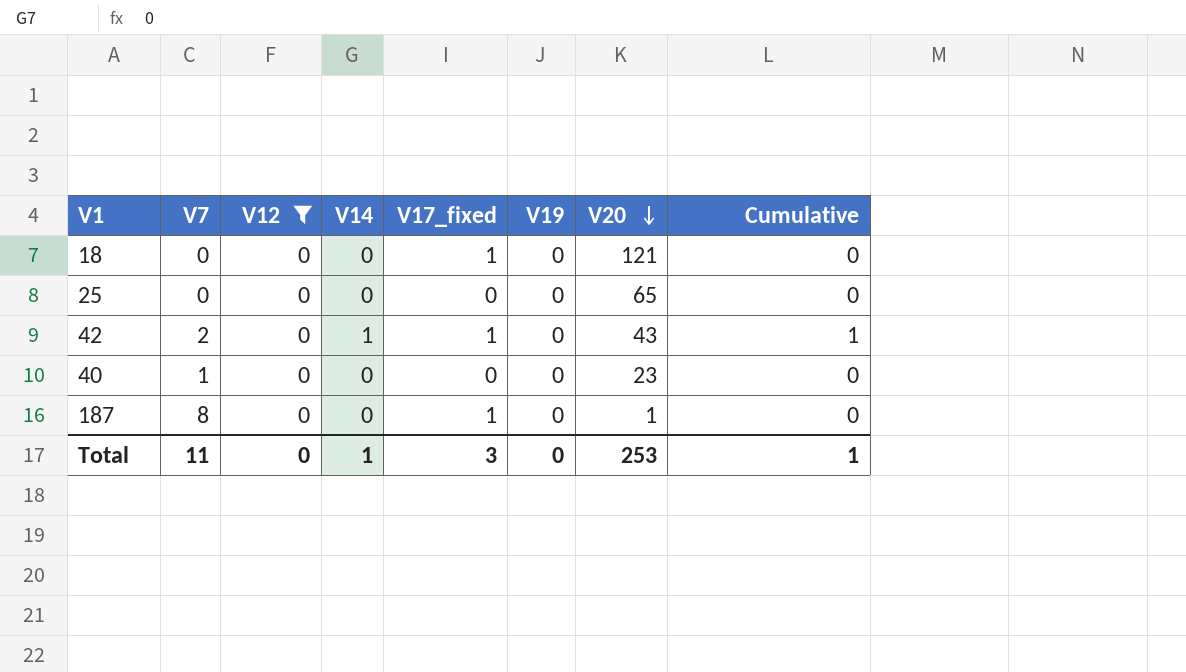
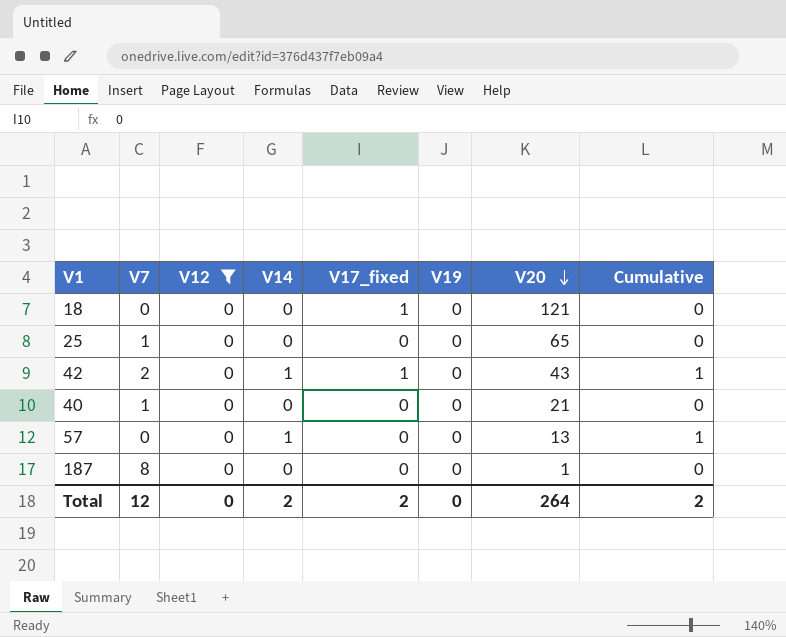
25 | V7: 0 -> 1
40 | V20: 23 -> 21
row 57: none -> 0 | 0 | 1 | 0 | 0 | 13 | 1
187 | V17_fixed: 1 -> 0
Total | V7: 11 -> 12
Total | V14: 1 -> 2
Total | V17_fixed: 3 -> 2
Total | V20: 253 -> 264
Total | Cumulative: 1 -> 2

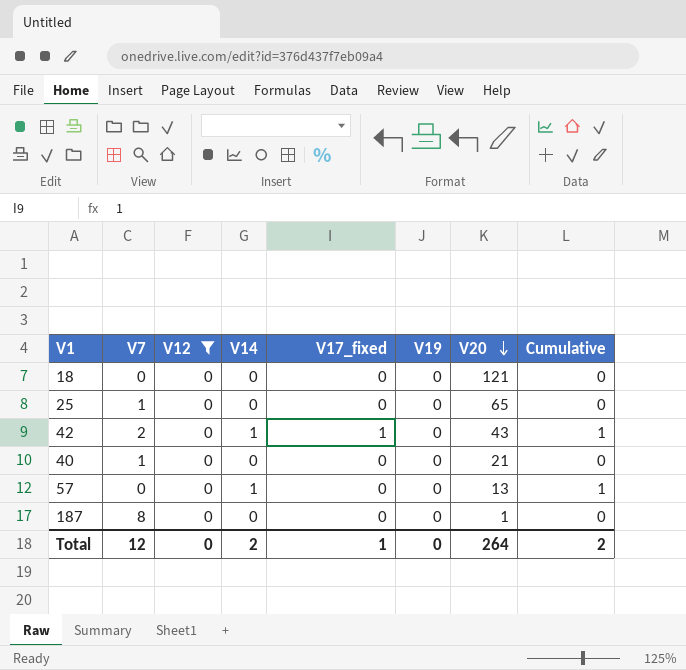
18 | V17_fixed: 1 -> 0
Total | V17_fixed: 2 -> 1

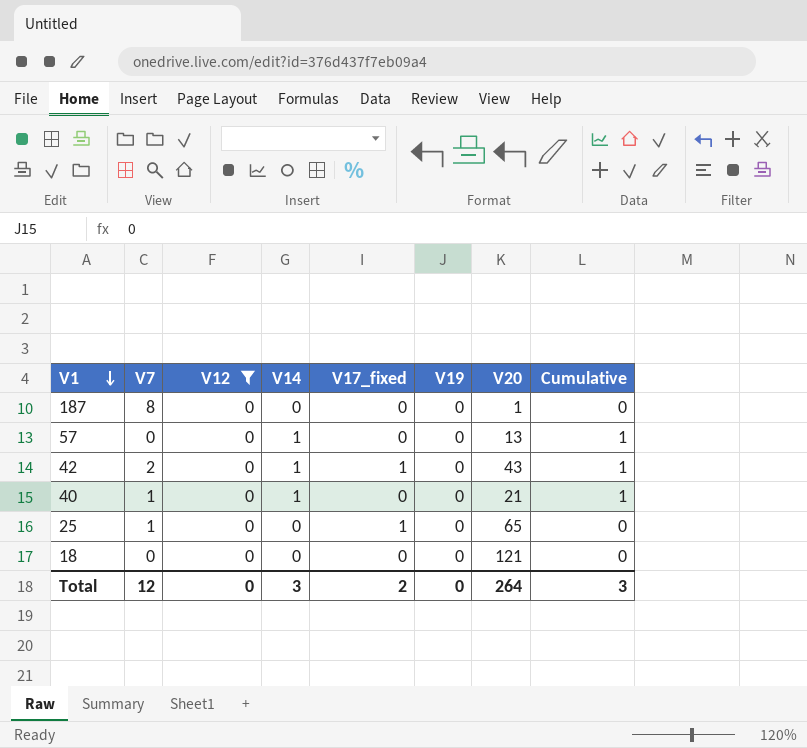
row order: V20 descending -> V1 descending
40 | V14: 0 -> 1
40 | Cumulative: 0 -> 1
25 | V17_fixed: 0 -> 1
Total | V14: 2 -> 3
Total | V17_fixed: 1 -> 2
Total | Cumulative: 2 -> 3

